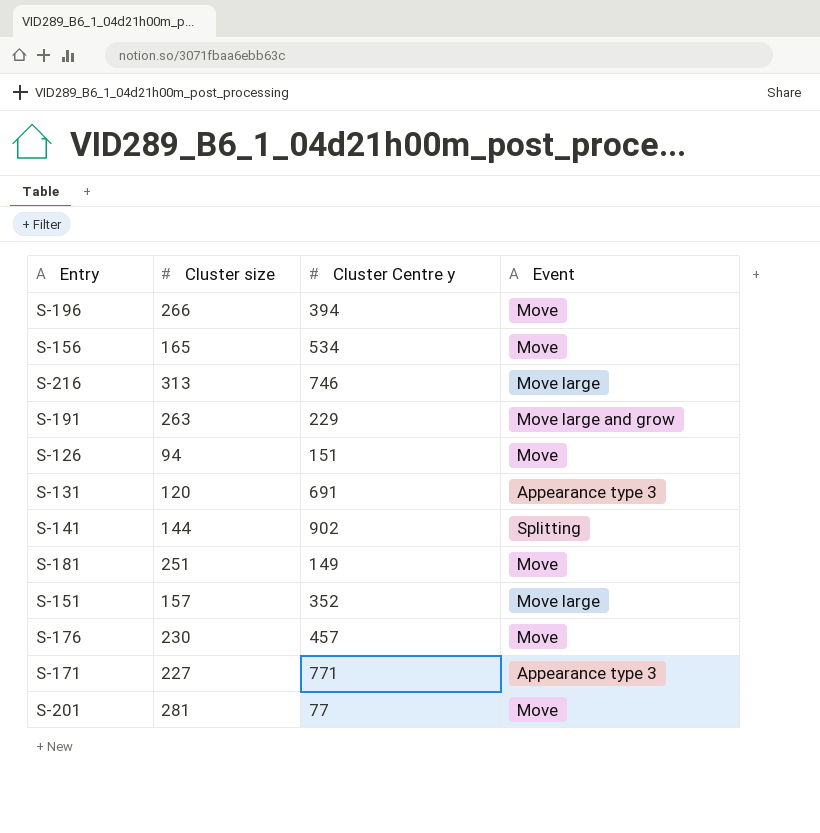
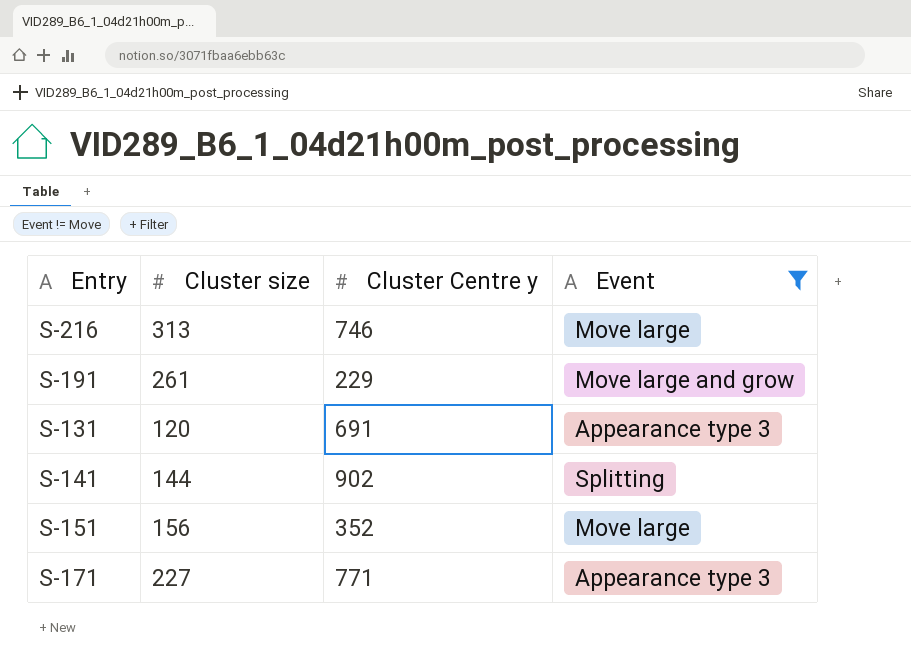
filter: none -> Event != Move
S-191 | Cluster size: 263 -> 261
S-151 | Cluster size: 157 -> 156

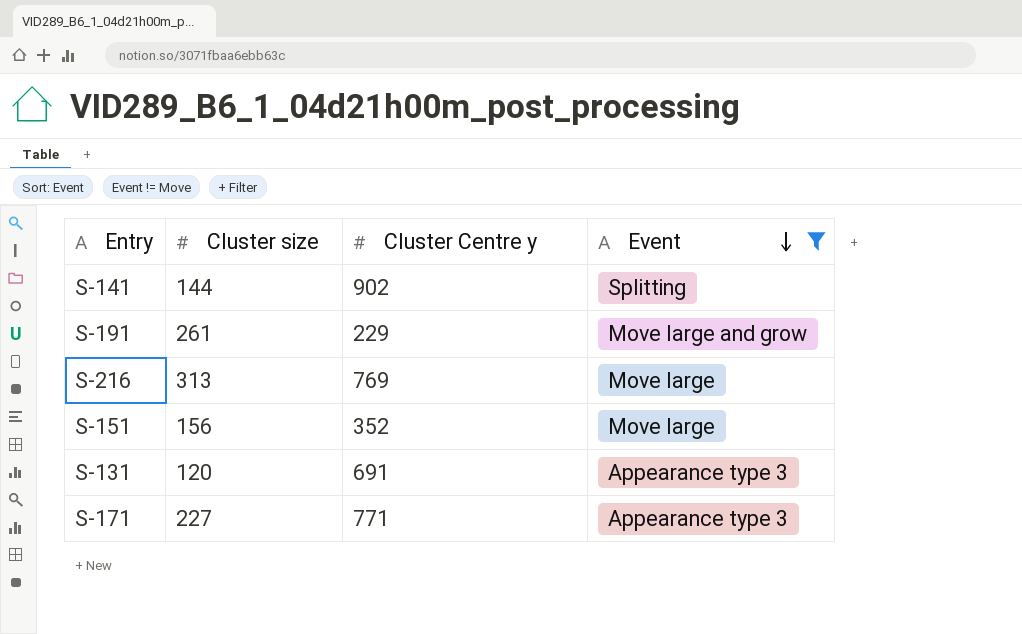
row order: none -> Event descending
S-216 | Cluster Centre y: 746 -> 769

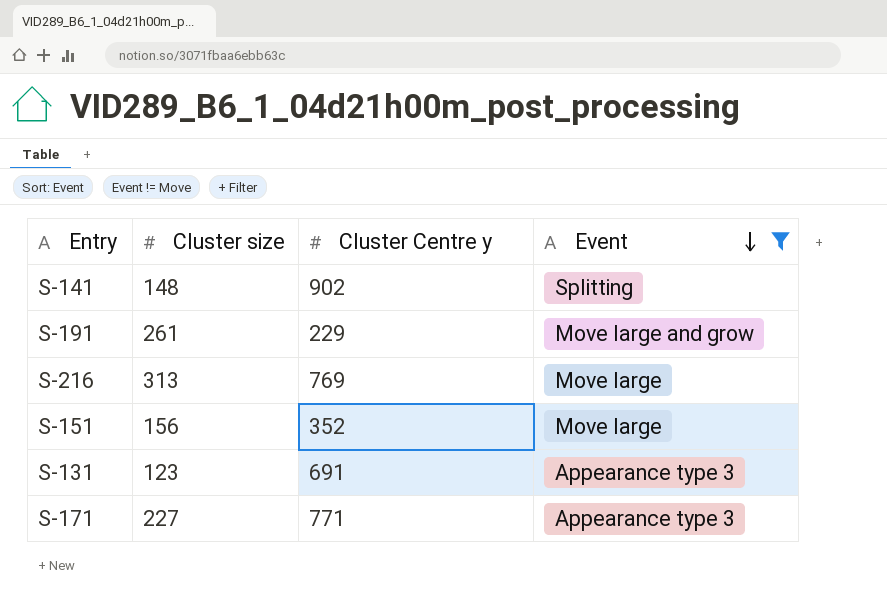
S-141 | Cluster size: 144 -> 148
S-131 | Cluster size: 120 -> 123

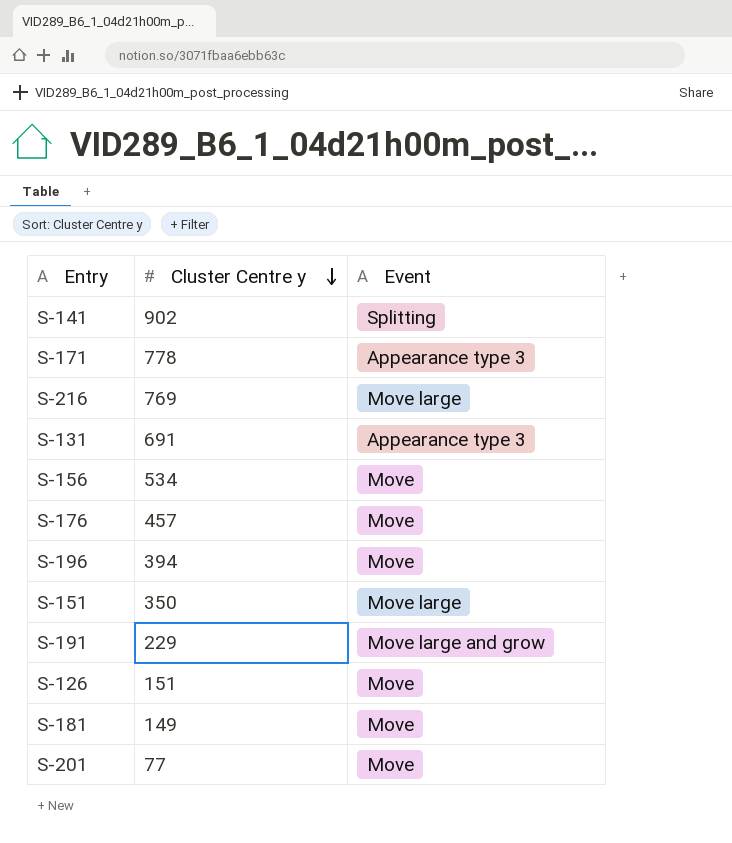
filter: Event != Move -> none
row order: Event descending -> Cluster Centre y descending
column Cluster size | position: 2 -> none
S-171 | Cluster Centre y: 771 -> 778
S-151 | Cluster Centre y: 352 -> 350

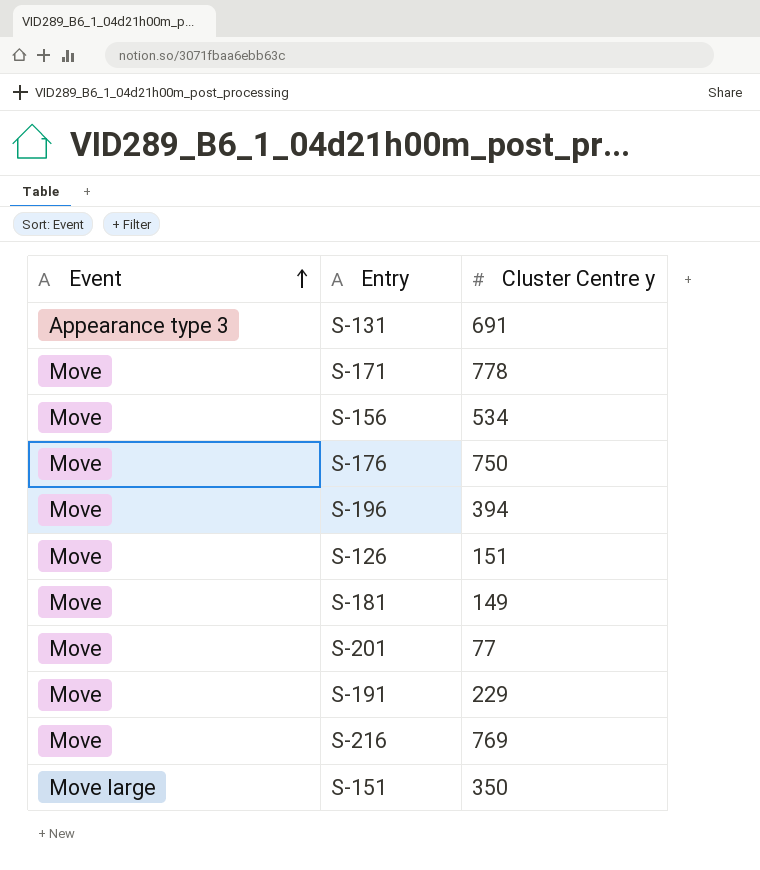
row order: Cluster Centre y descending -> Event ascending
column Event | position: 3 -> 1
row S-141: 902 | Splitting -> none
S-171 | Event: Appearance type 3 -> Move
S-176 | Cluster Centre y: 457 -> 750
S-191 | Event: Move large and grow -> Move
S-216 | Event: Move large -> Move

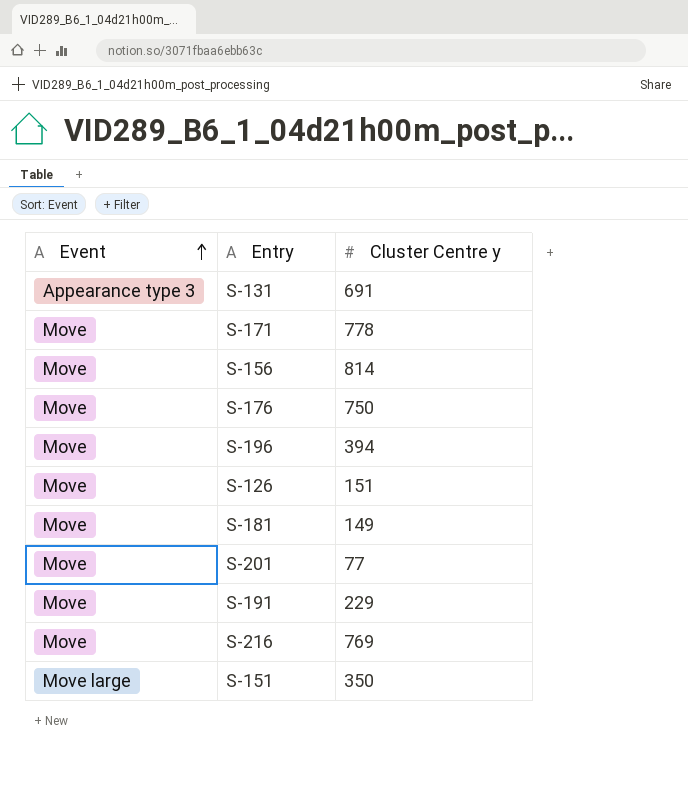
S-156 | Cluster Centre y: 534 -> 814

